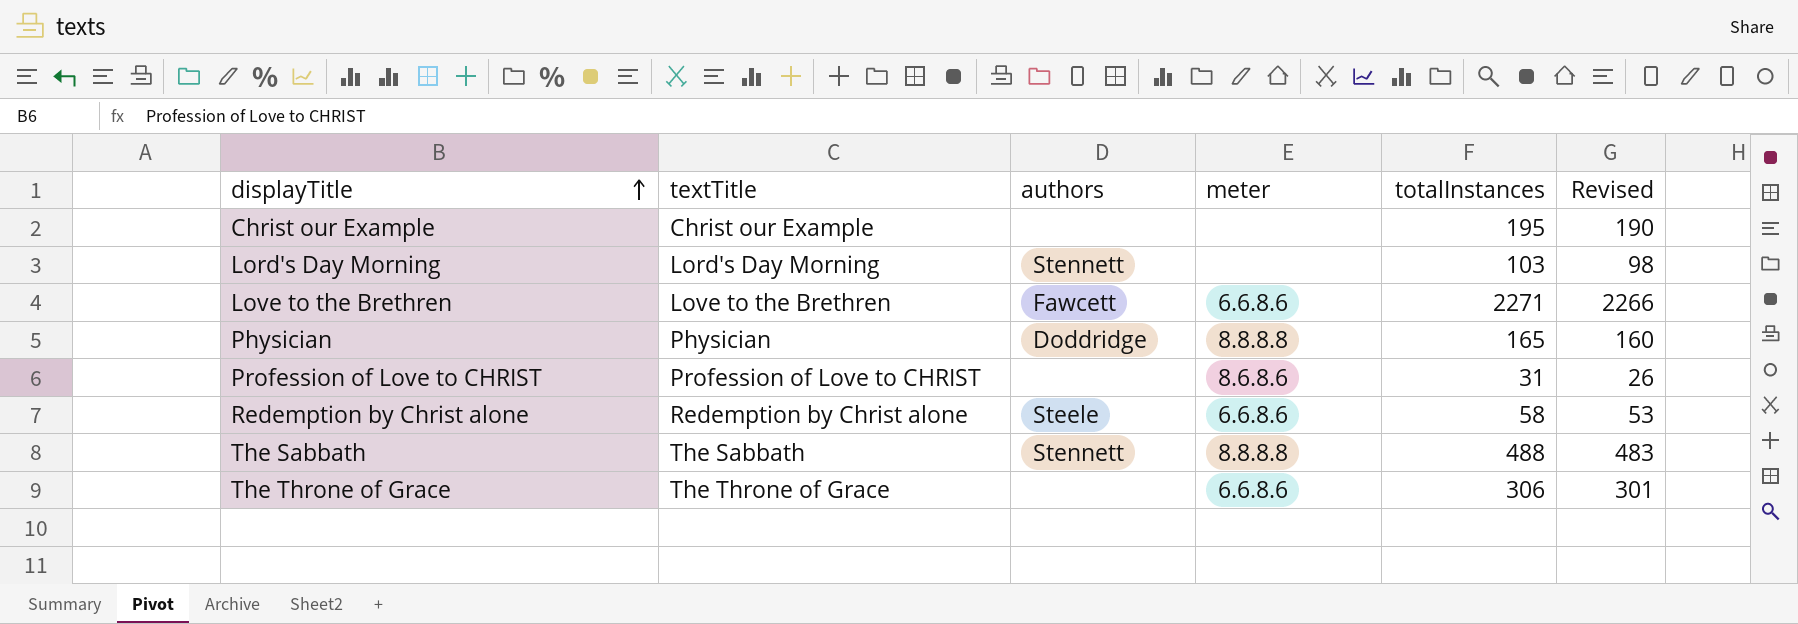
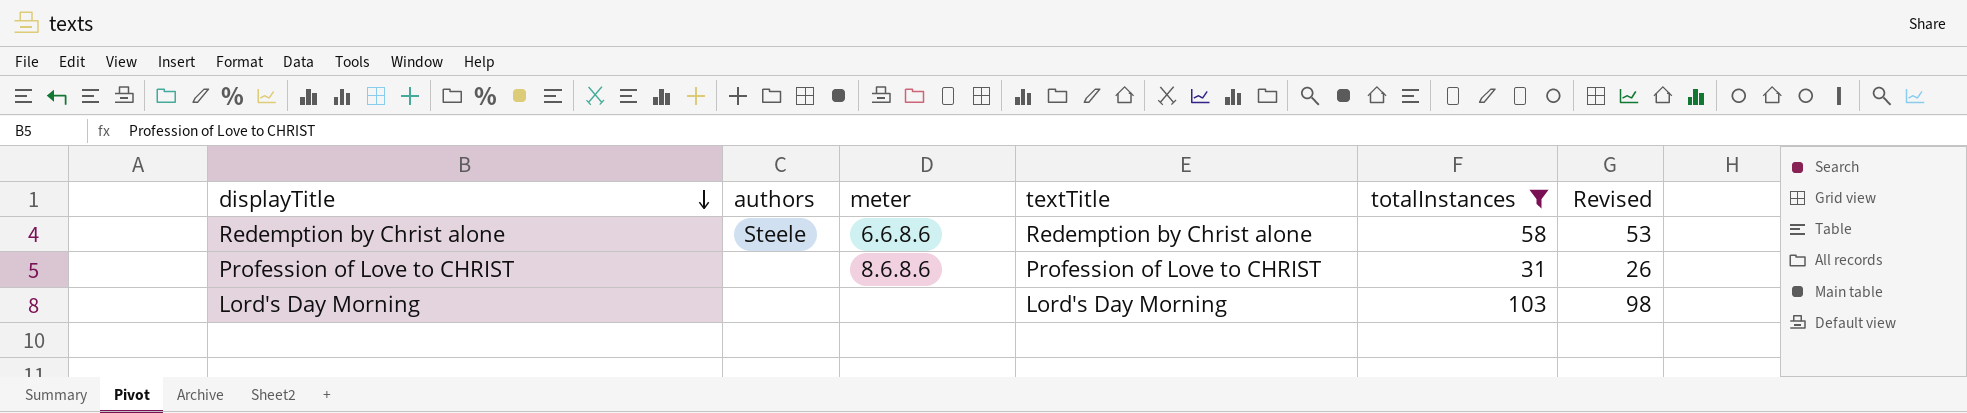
filter: none -> totalInstances <= 103
row order: displayTitle ascending -> displayTitle descending
column textTitle | position: 2 -> 4
Lord's Day Morning | authors: Stennett -> none

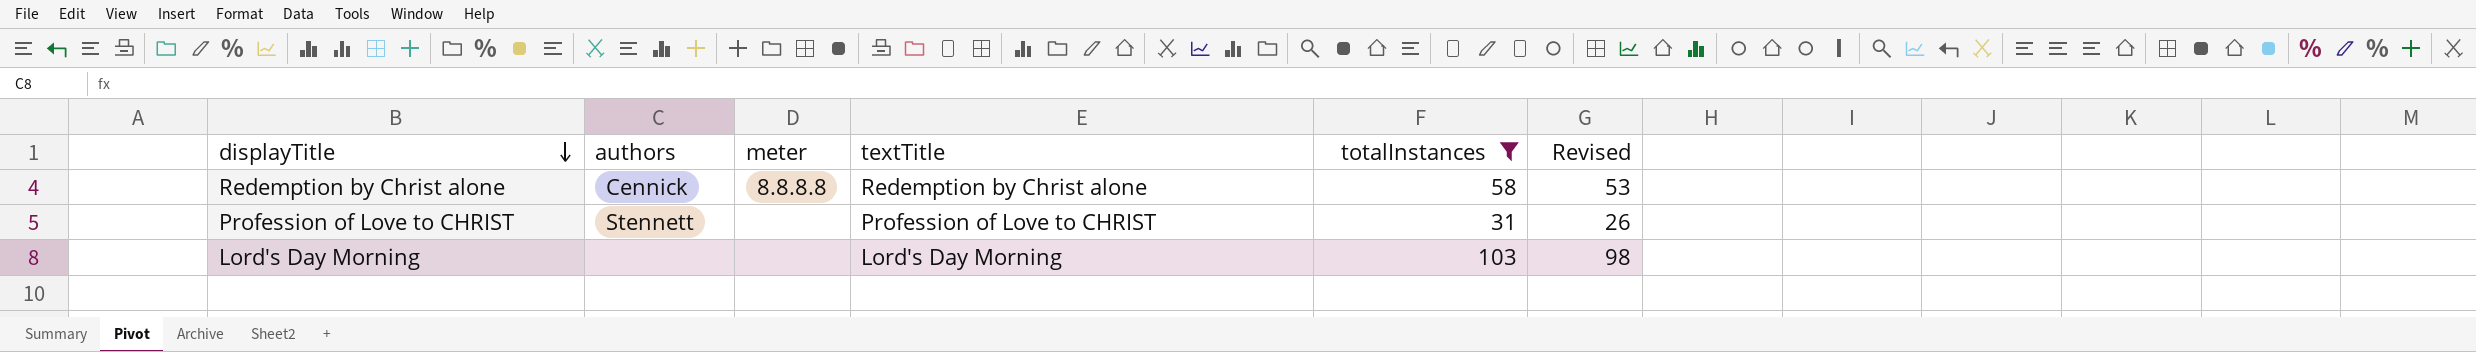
Redemption by Christ alone | authors: Steele -> Cennick
Redemption by Christ alone | meter: 6.6.8.6 -> 8.8.8.8
Profession of Love to CHRIST | authors: none -> Stennett
Profession of Love to CHRIST | meter: 8.6.8.6 -> none

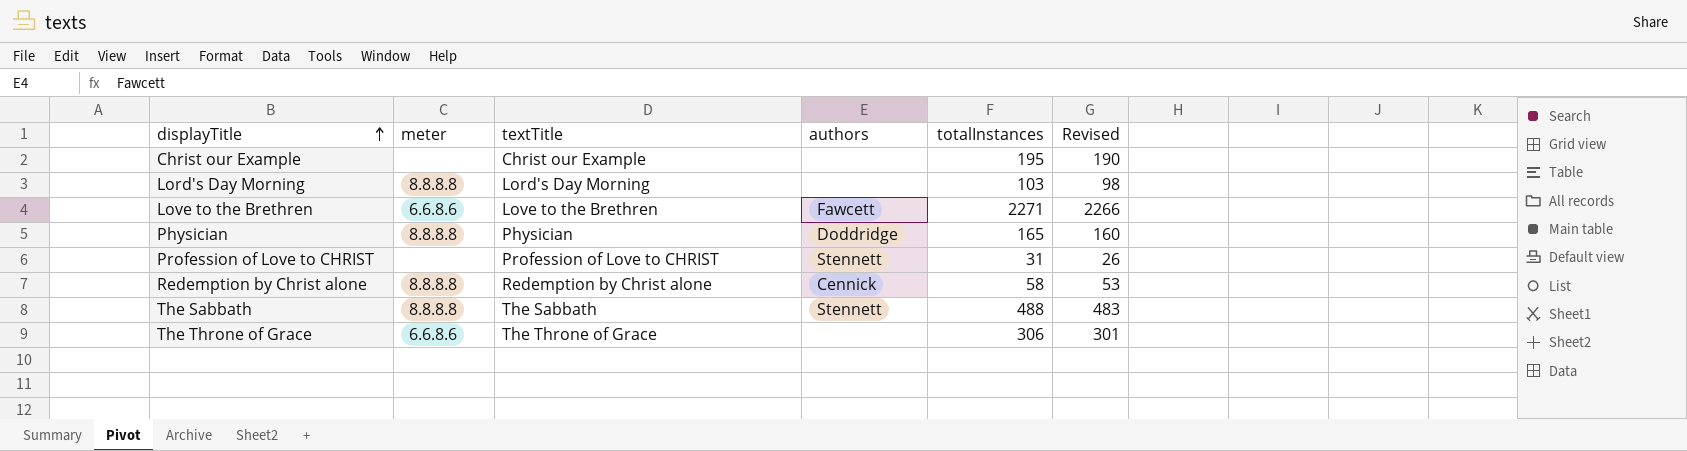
filter: totalInstances <= 103 -> none
row order: displayTitle descending -> displayTitle ascending
column authors | position: 2 -> 4
Lord's Day Morning | meter: none -> 8.8.8.8

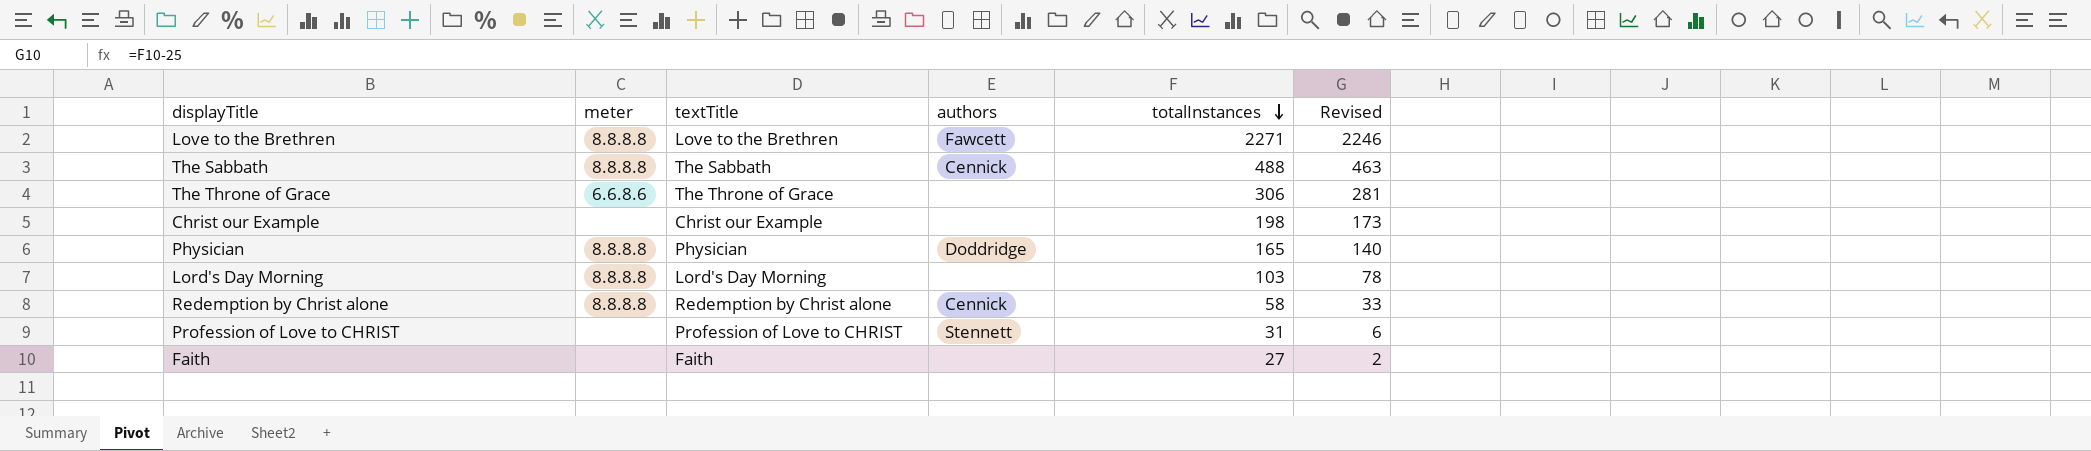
row order: displayTitle ascending -> totalInstances descending
column Revised | formula: [totalInstances] - 5 -> [totalInstances] - 25
Love to the Brethren | meter: 6.6.8.6 -> 8.8.8.8
The Sabbath | authors: Stennett -> Cennick
Christ our Example | totalInstances: 195 -> 198
row Faith: none -> none | Faith | none | 27 | 2

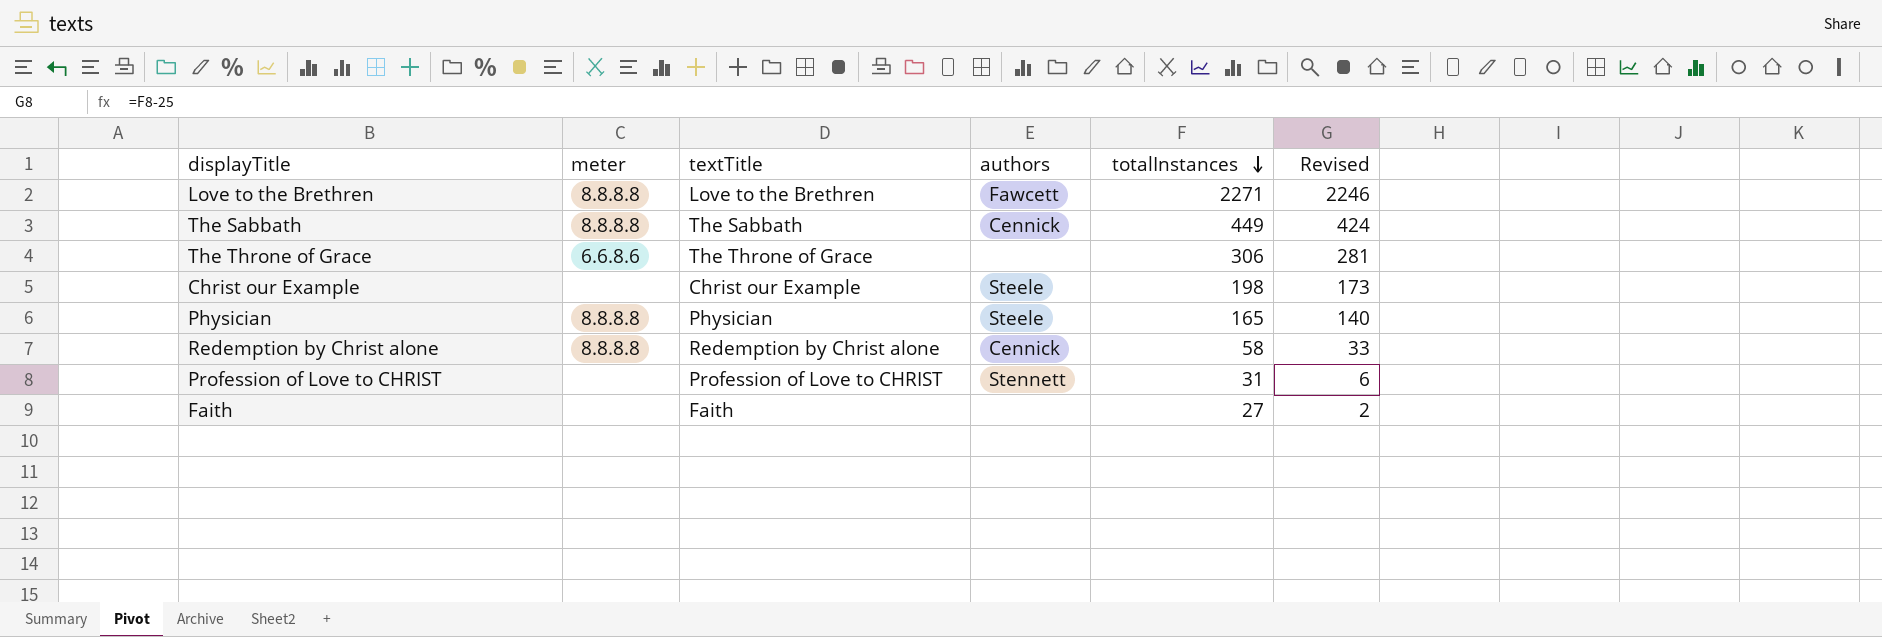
row Lord's Day Morning: 8.8.8.8 | Lord's Day Morning | none | 103 | 78 -> none
The Sabbath | totalInstances: 488 -> 449
The Sabbath | Revised: 463 -> 424
Christ our Example | authors: none -> Steele
Physician | authors: Doddridge -> Steele

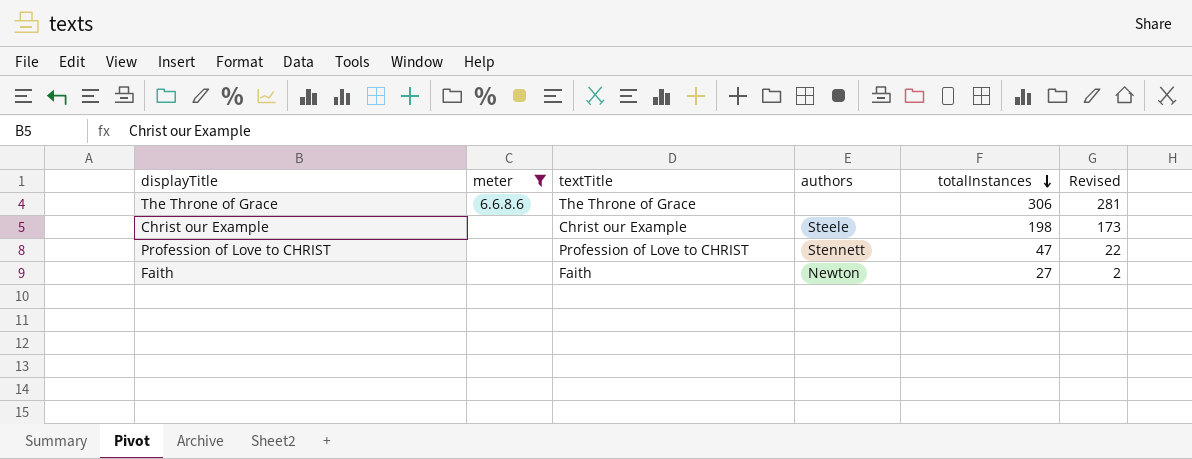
filter: none -> meter != 8.8.8.8
Profession of Love to CHRIST | totalInstances: 31 -> 47
Profession of Love to CHRIST | Revised: 6 -> 22
Faith | authors: none -> Newton

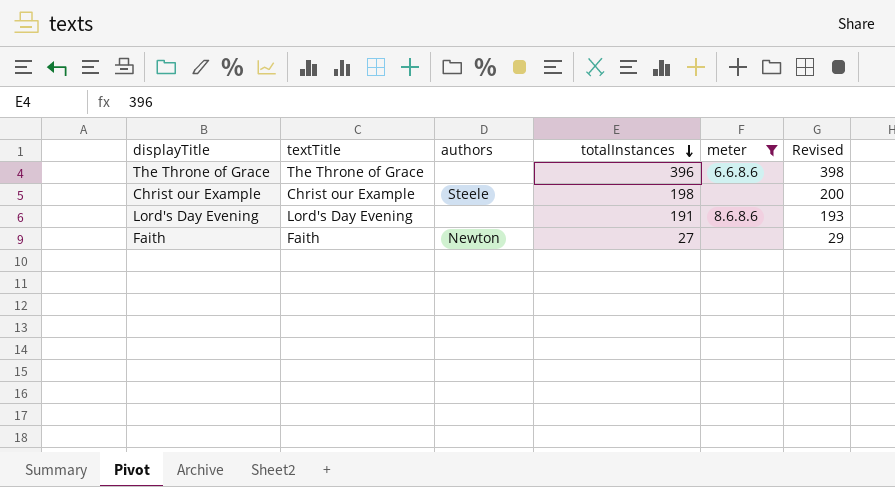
column meter | position: 2 -> 5
column Revised | formula: [totalInstances] - 25 -> [totalInstances] + 2
row Profession of Love to CHRIST: none | Profession of Love to CHRIST | Stennett | 47 | 22 -> none
The Throne of Grace | totalInstances: 306 -> 396
row Lord's Day Evening: none -> Lord's Day Evening | none | 191 | 8.6.8.6 | 193

